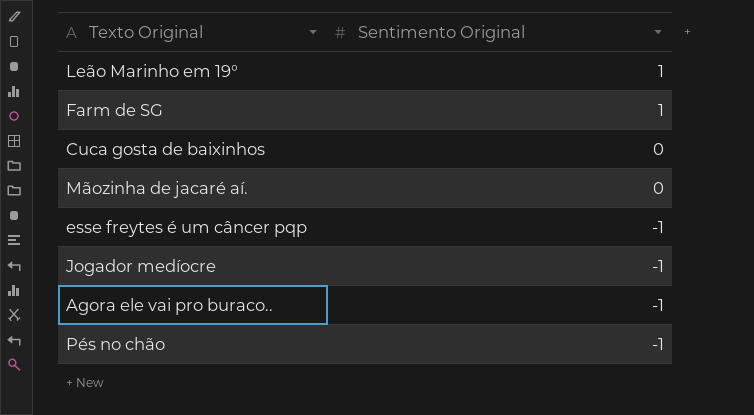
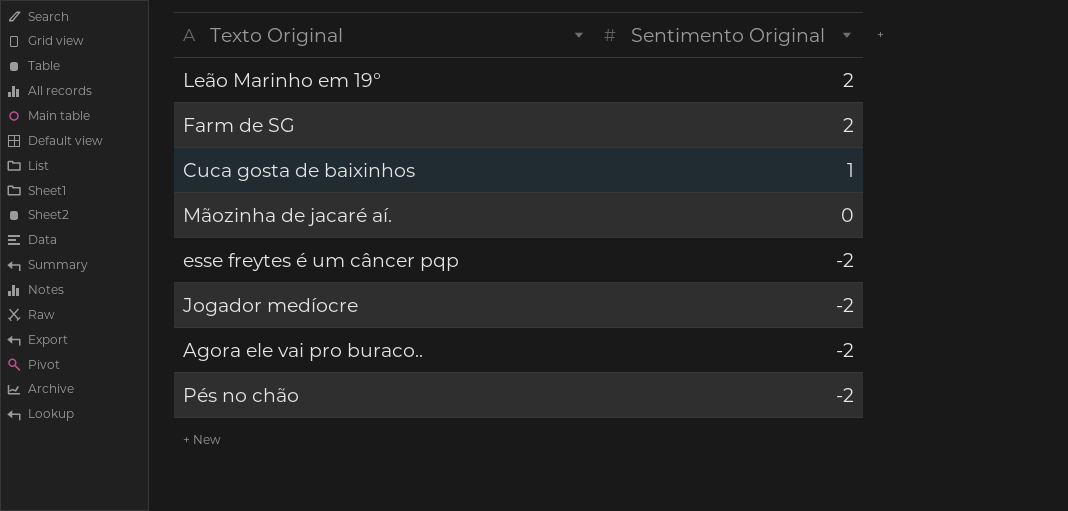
Leão Marinho em 19° | Sentimento Original: 1 -> 2
Farm de SG | Sentimento Original: 1 -> 2
Cuca gosta de baixinhos | Sentimento Original: 0 -> 1
esse freytes é um câncer pqp | Sentimento Original: -1 -> -2
Jogador medíocre | Sentimento Original: -1 -> -2
Agora ele vai pro buraco.. | Sentimento Original: -1 -> -2
Pés no chão | Sentimento Original: -1 -> -2

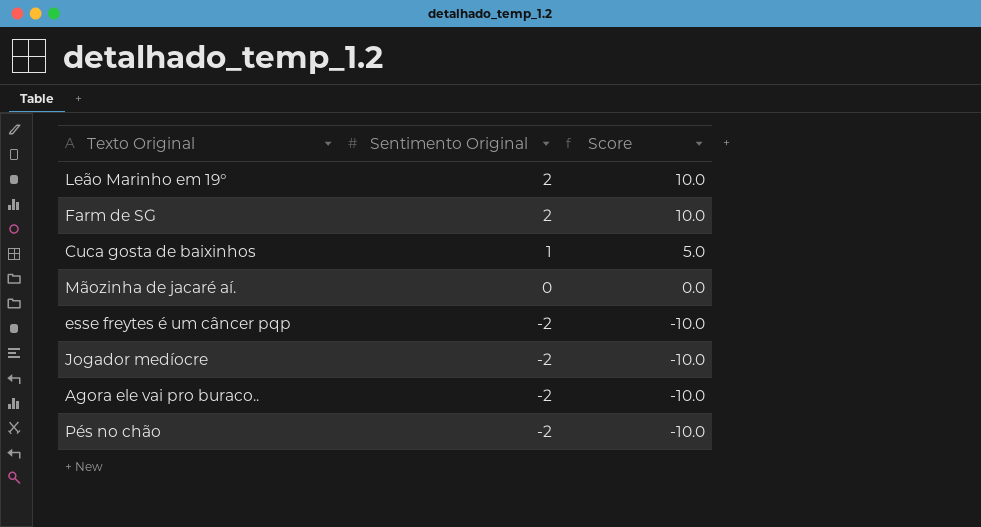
column Score | formula: none -> [Sentimento Original] * 5

